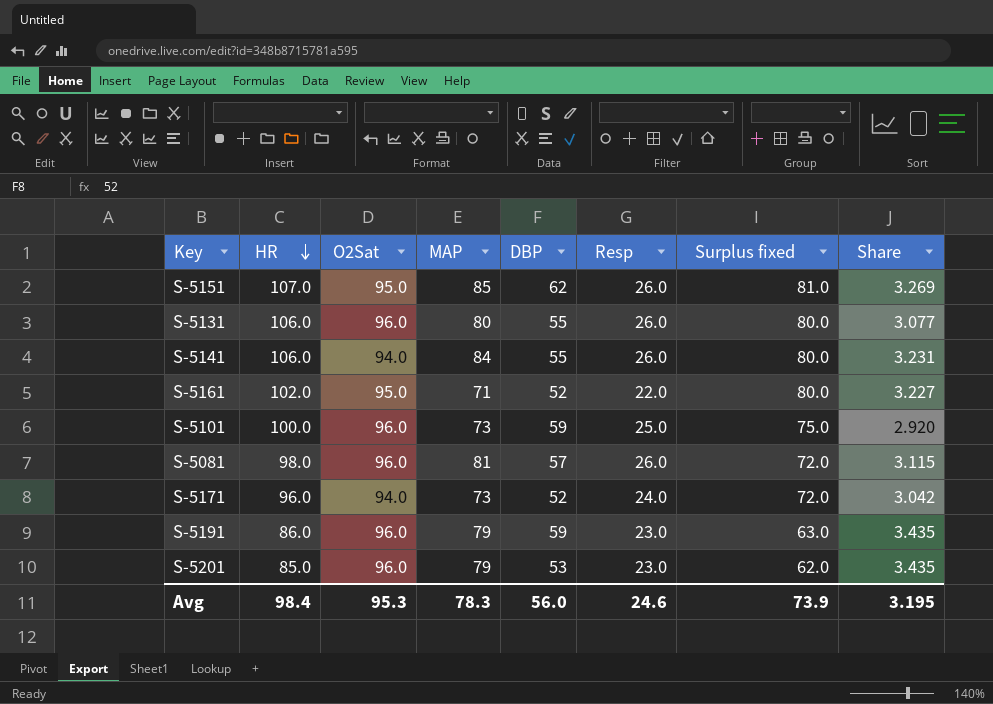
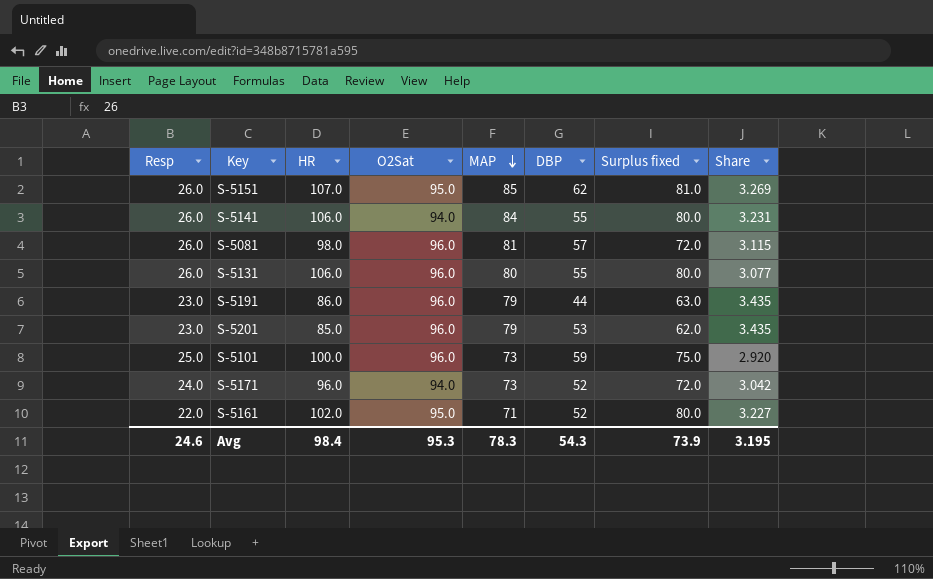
row order: HR descending -> MAP descending
column Resp | position: 6 -> 1
S-5191 | DBP: 59 -> 44
Avg | DBP: 56.0 -> 54.3

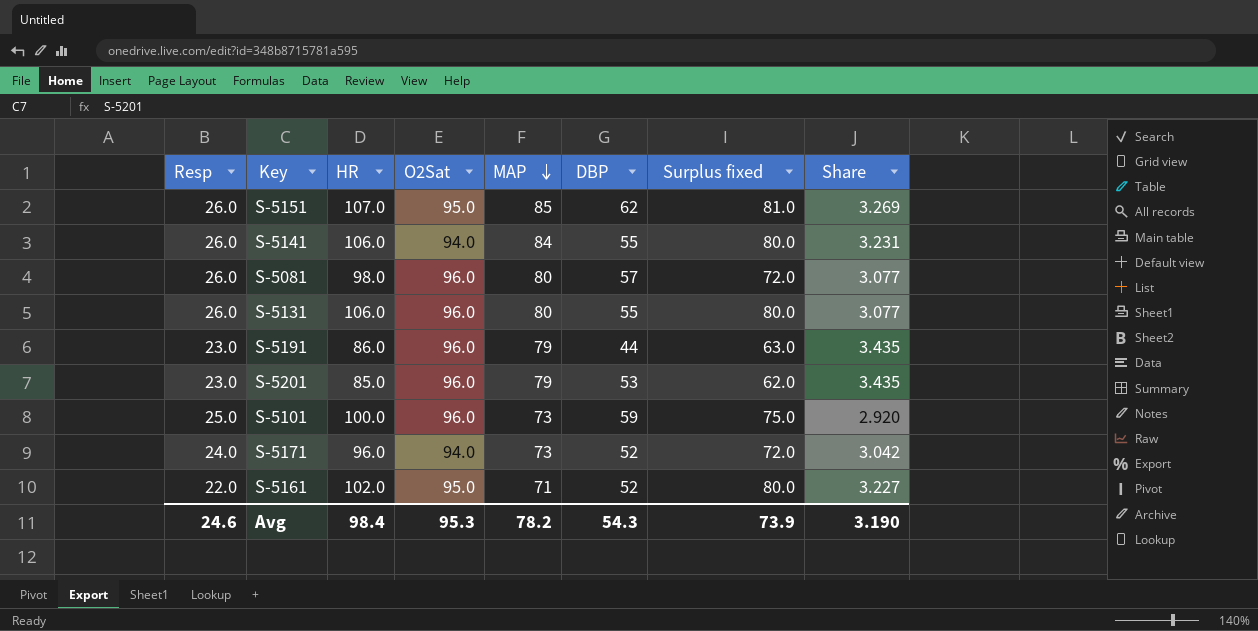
S-5081 | MAP: 81 -> 80
S-5081 | Share: 3.115 -> 3.077
Avg | MAP: 78.3 -> 78.2
Avg | Share: 3.195 -> 3.190

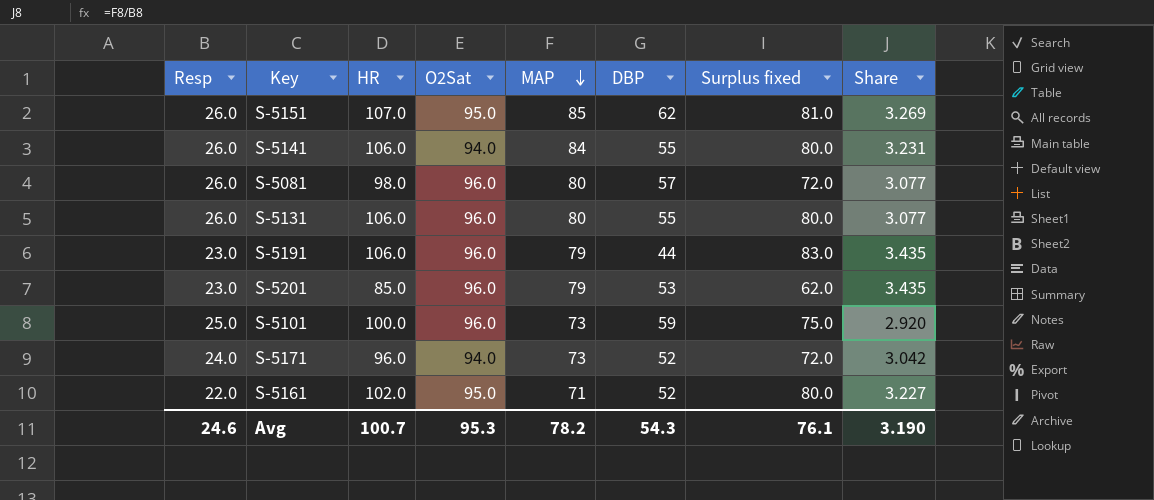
S-5191 | HR: 86.0 -> 106.0
S-5191 | Surplus fixed: 63.0 -> 83.0
Avg | HR: 98.4 -> 100.7
Avg | Surplus fixed: 73.9 -> 76.1

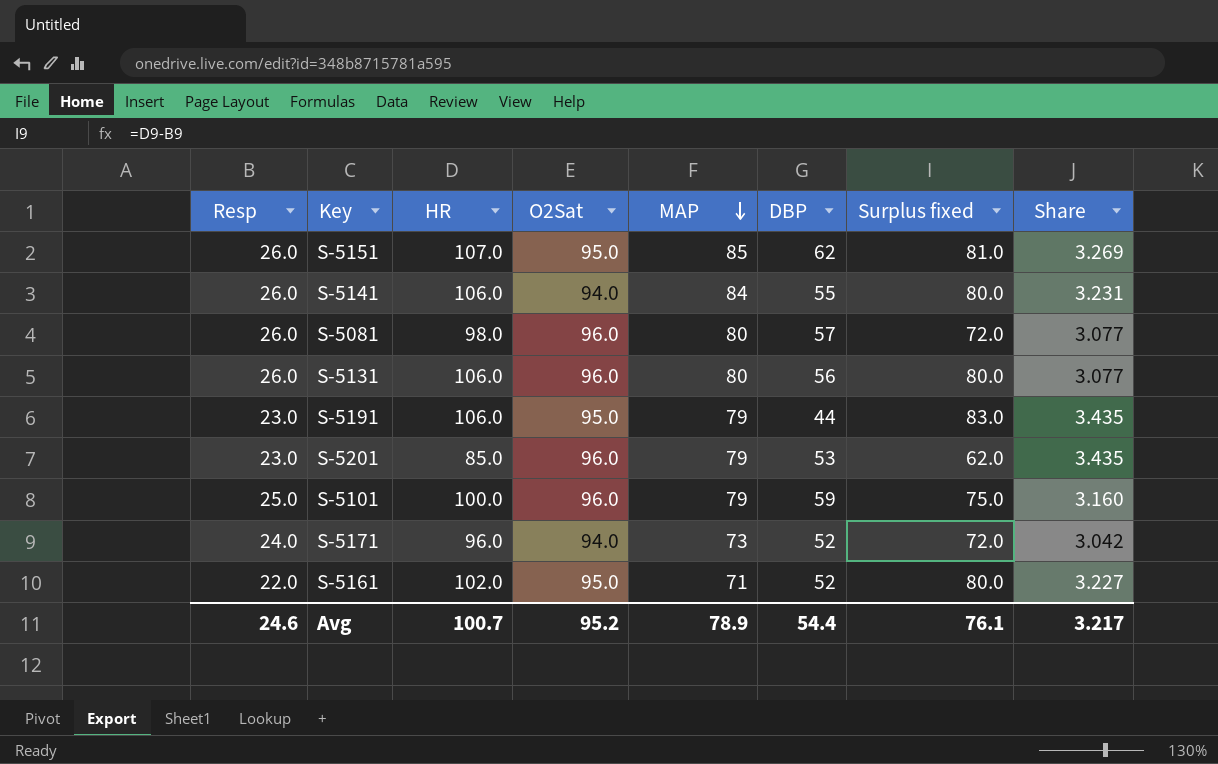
S-5131 | DBP: 55 -> 56
S-5191 | O2Sat: 96.0 -> 95.0
S-5101 | MAP: 73 -> 79
S-5101 | Share: 2.920 -> 3.160
Avg | O2Sat: 95.3 -> 95.2
Avg | MAP: 78.2 -> 78.9
Avg | DBP: 54.3 -> 54.4
Avg | Share: 3.190 -> 3.217

